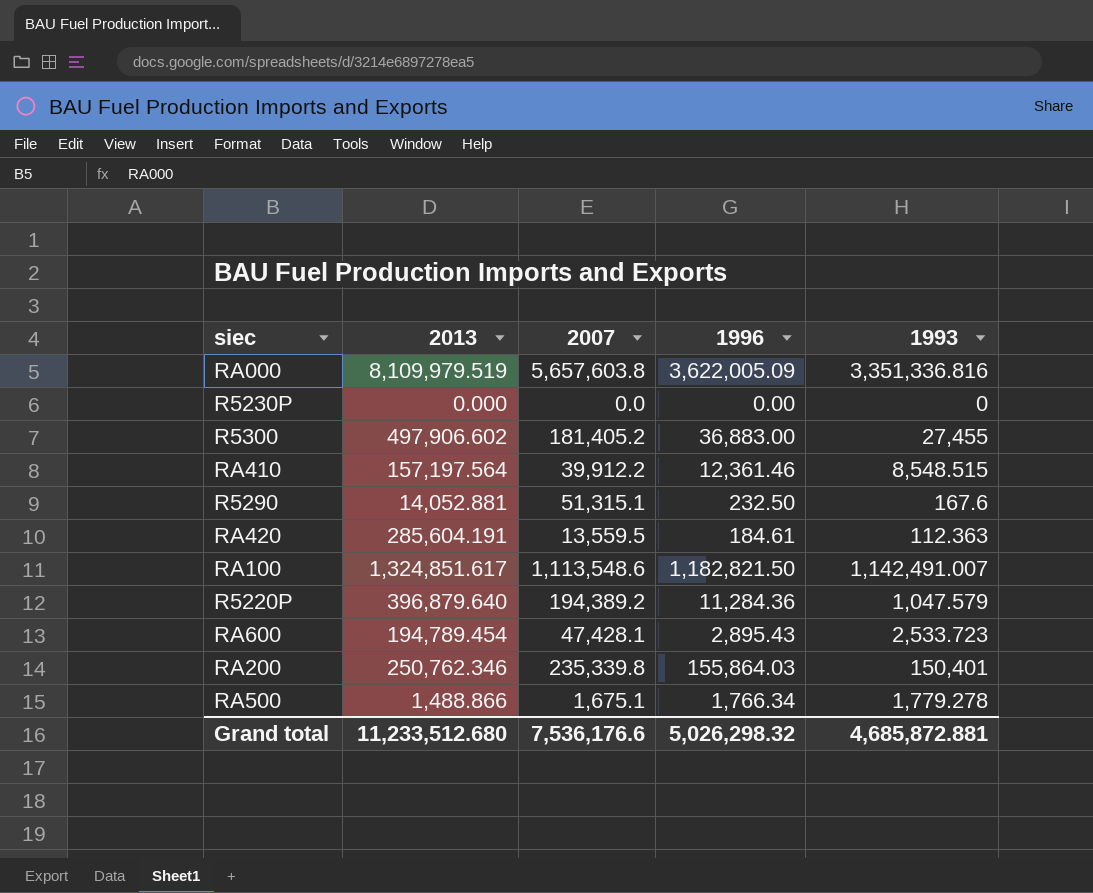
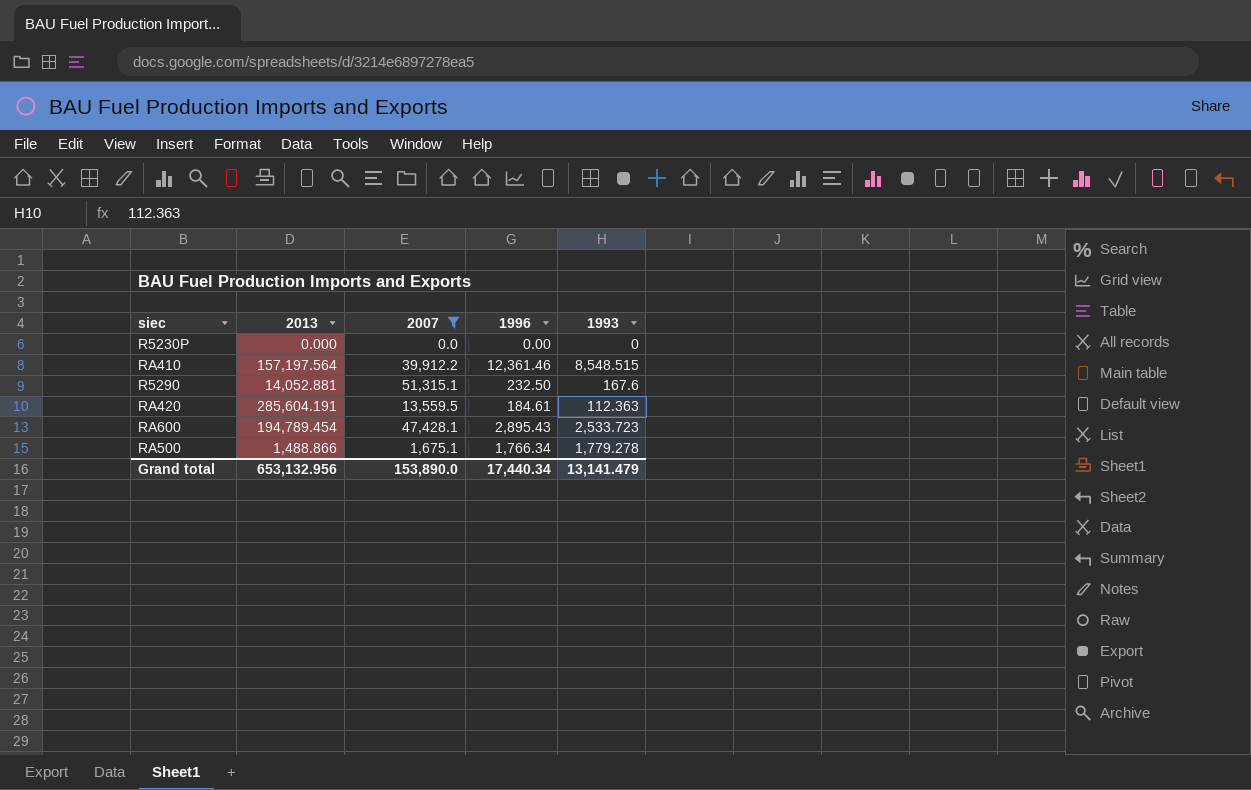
filter: none -> 2007 <= 51,315.1
Grand total | 2013: 11,233,512.680 -> 653,132.956
Grand total | 2007: 7,536,176.6 -> 153,890.0
Grand total | 1996: 5,026,298.32 -> 17,440.34
Grand total | 1993: 4,685,872.881 -> 13,141.479

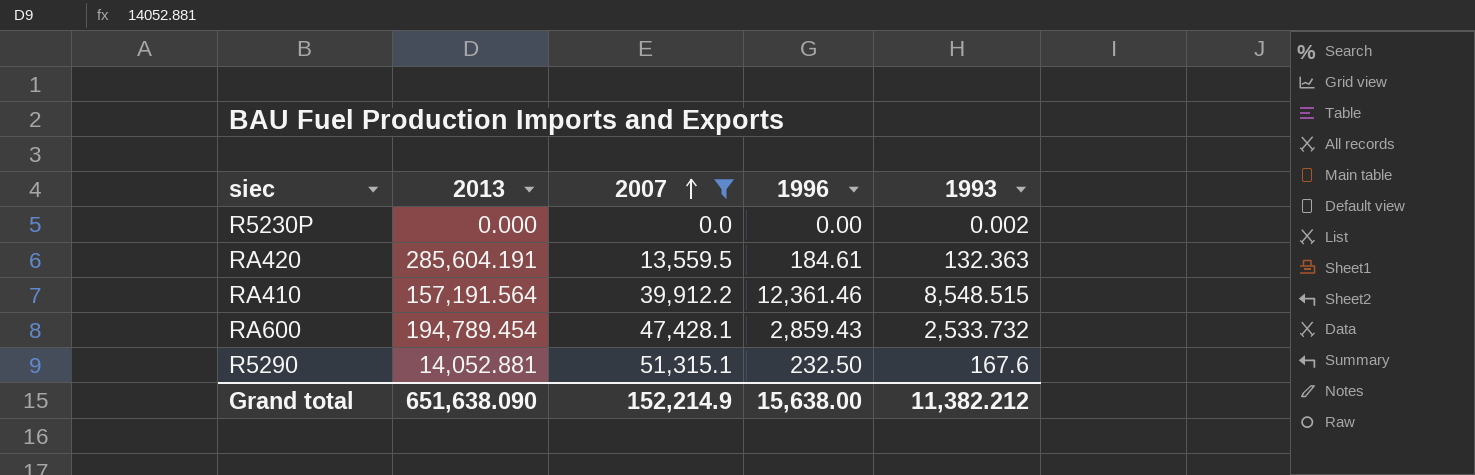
row order: none -> 2007 ascending
row RA500: 1,488.866 | 1,675.1 | 1,766.34 | 1,779.278 -> none
R5230P | 1993: 0 -> 0.002
RA420 | 1993: 112.363 -> 132.363
RA410 | 2013: 157,197.564 -> 157,191.564
RA600 | 1996: 2,895.43 -> 2,859.43
RA600 | 1993: 2,533.723 -> 2,533.732
Grand total | 2013: 653,132.956 -> 651,638.090
Grand total | 2007: 153,890.0 -> 152,214.9
Grand total | 1996: 17,440.34 -> 15,638.00
Grand total | 1993: 13,141.479 -> 11,382.212

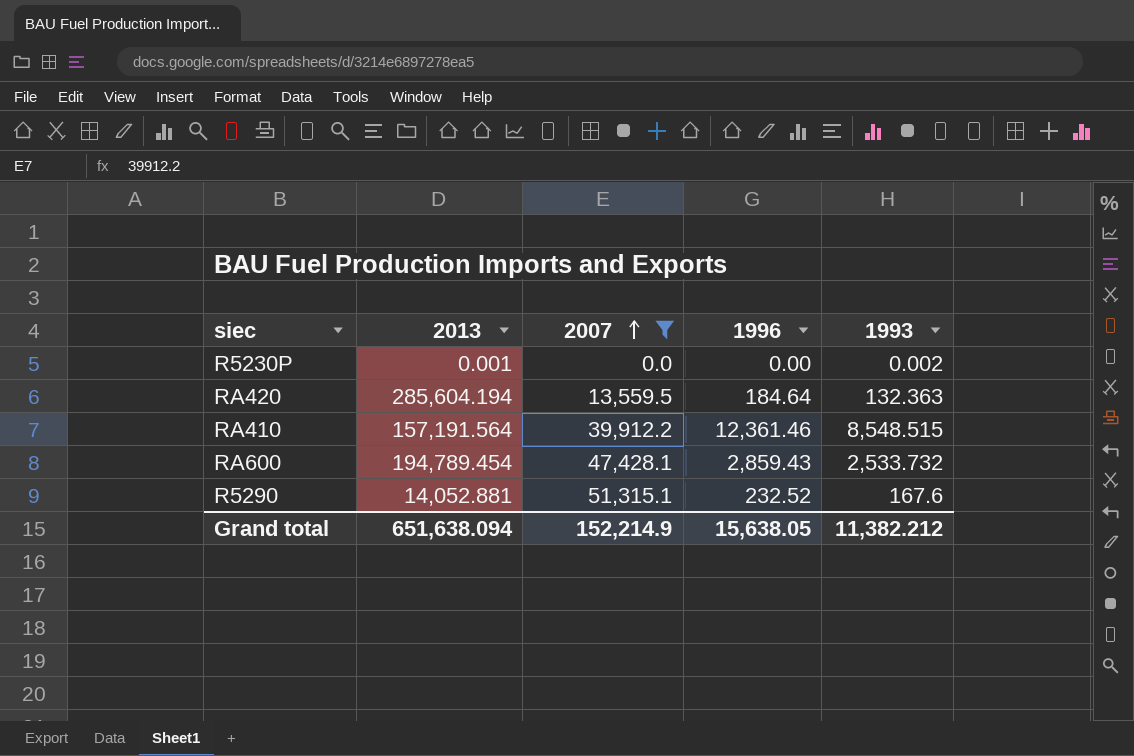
R5230P | 2013: 0.000 -> 0.001
RA420 | 2013: 285,604.191 -> 285,604.194
RA420 | 1996: 184.61 -> 184.64
R5290 | 1996: 232.50 -> 232.52
Grand total | 2013: 651,638.090 -> 651,638.094
Grand total | 1996: 15,638.00 -> 15,638.05

